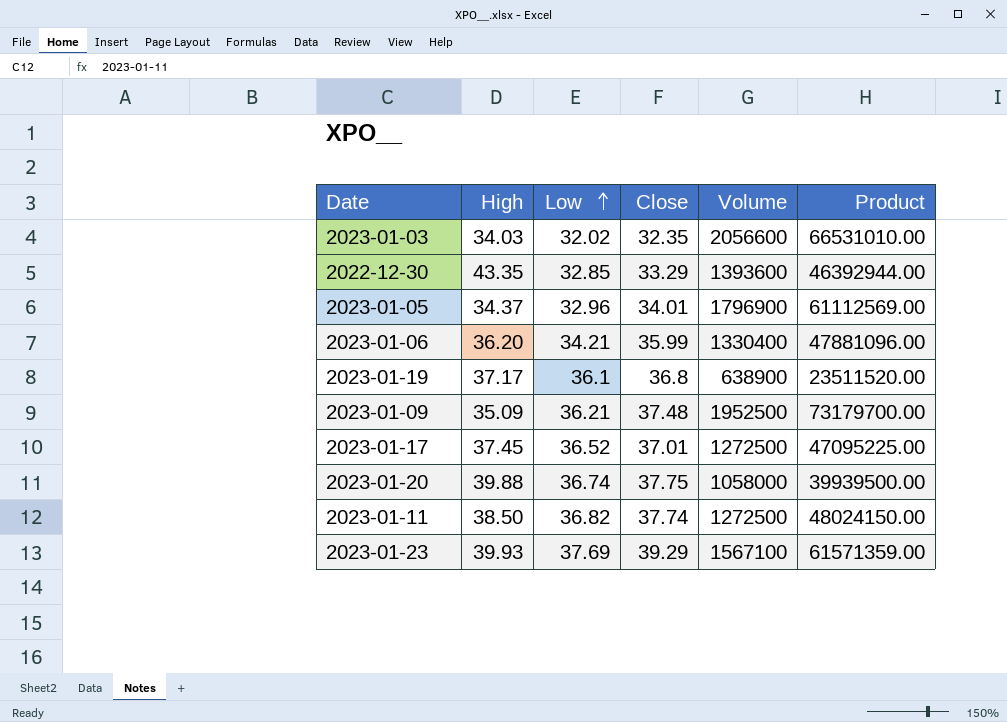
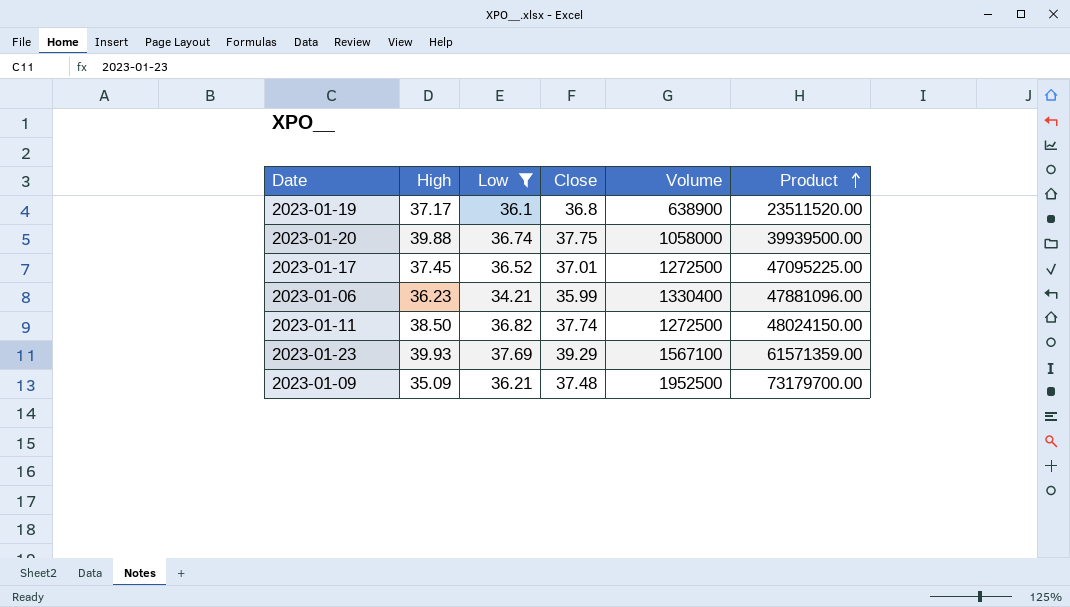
filter: none -> Low >= 34.21
row order: Low ascending -> Product ascending
2023-01-06 | High: 36.20 -> 36.23

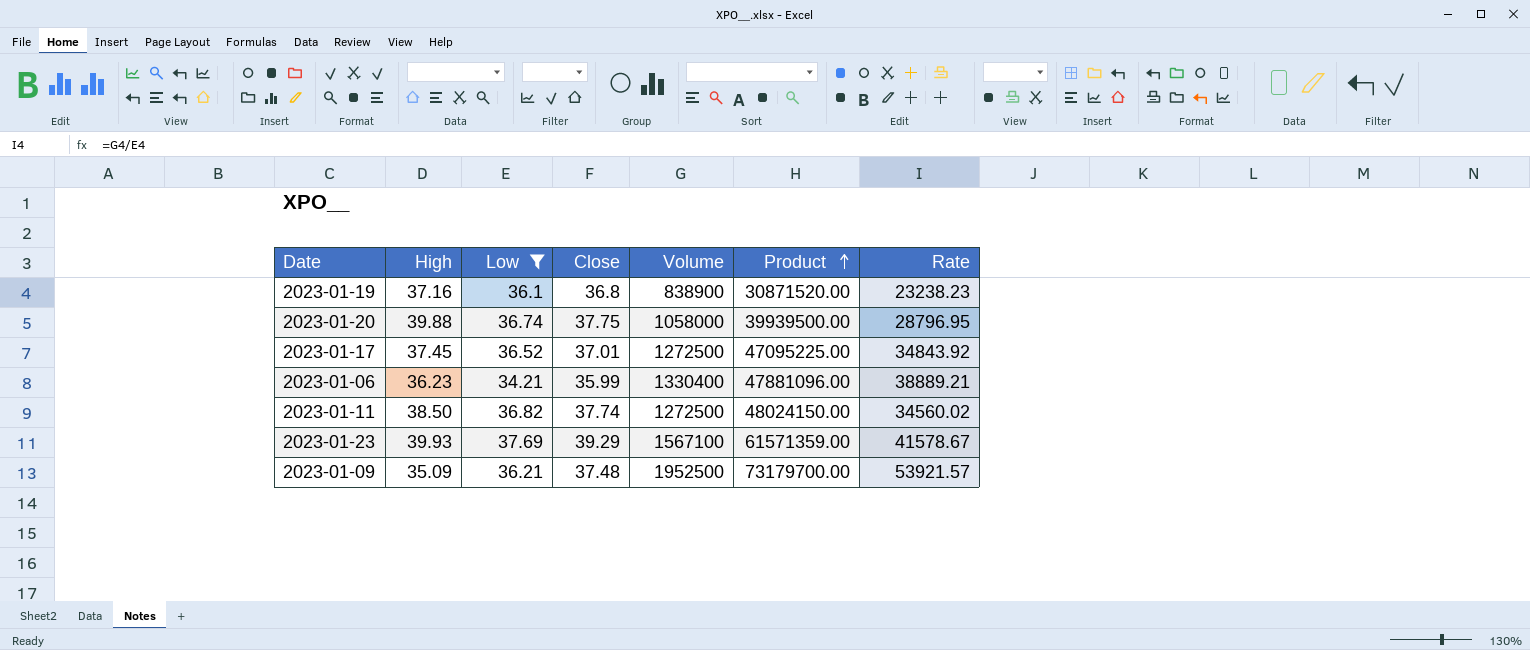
column Rate | formula: none -> [Volume] / [Low]
2023-01-19 | High: 37.17 -> 37.16
2023-01-19 | Volume: 638900 -> 838900
2023-01-19 | Product: 23511520.00 -> 30871520.00

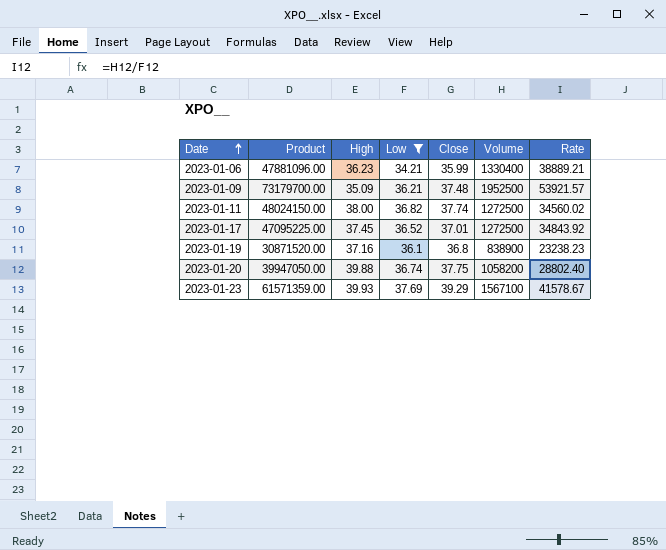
row order: Product ascending -> Date ascending
column Product | position: 6 -> 2
2023-01-11 | High: 38.50 -> 38.00
2023-01-20 | Product: 39939500.00 -> 39947050.00
2023-01-20 | Volume: 1058000 -> 1058200
2023-01-20 | Rate: 28796.95 -> 28802.40

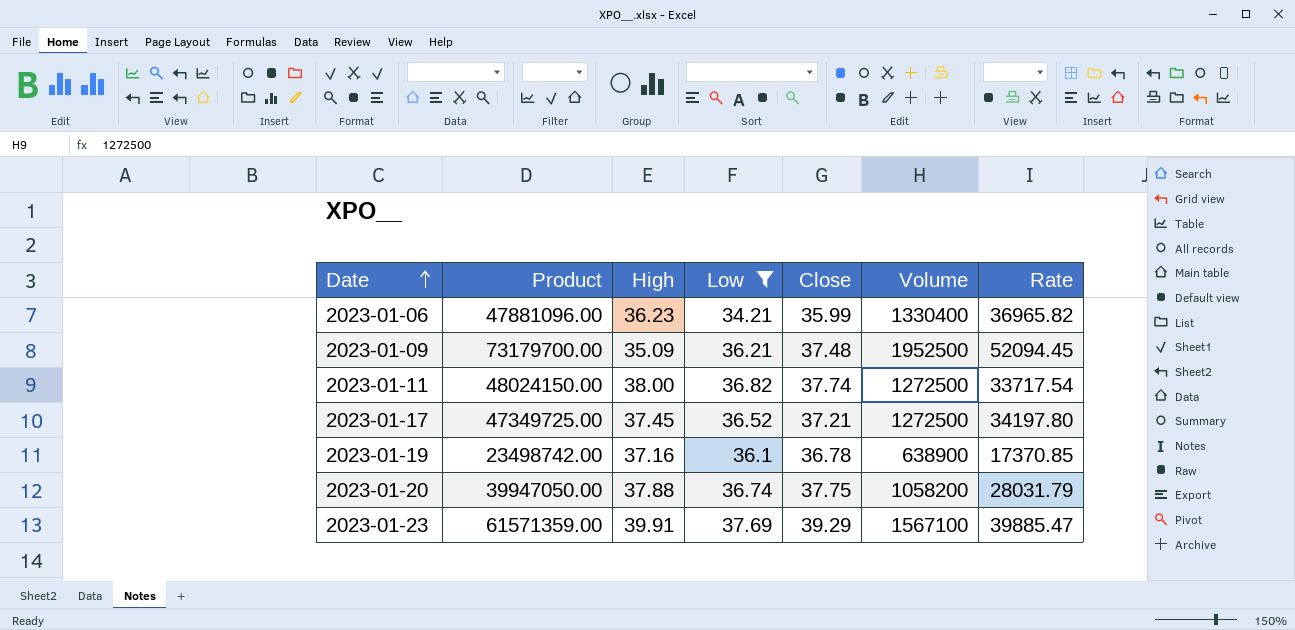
column Rate | formula: [Volume] / [Low] -> [Volume] / [Close]
2023-01-17 | Product: 47095225.00 -> 47349725.00
2023-01-17 | Close: 37.01 -> 37.21
2023-01-19 | Product: 30871520.00 -> 23498742.00
2023-01-19 | Close: 36.8 -> 36.78
2023-01-19 | Volume: 838900 -> 638900
2023-01-20 | High: 39.88 -> 37.88
2023-01-23 | High: 39.93 -> 39.91

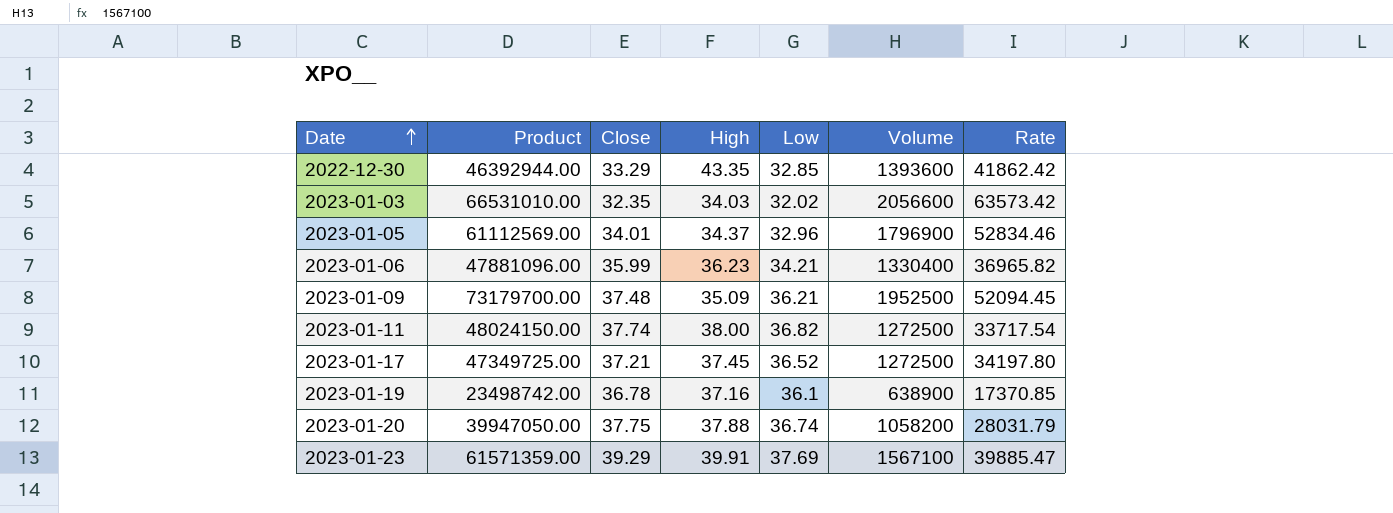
filter: Low >= 34.21 -> none
column Close | position: 5 -> 3

